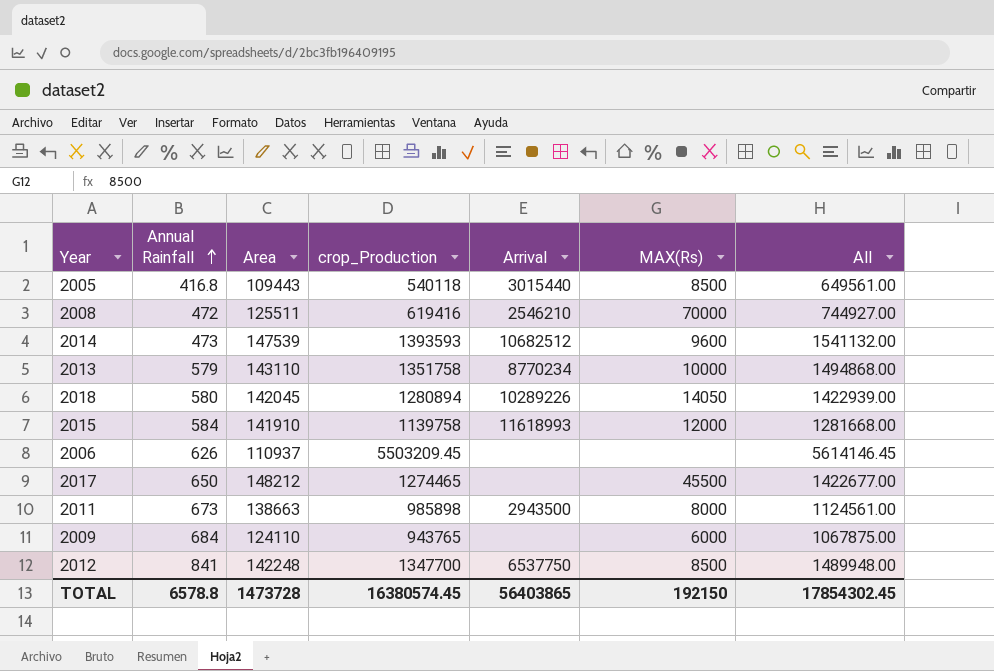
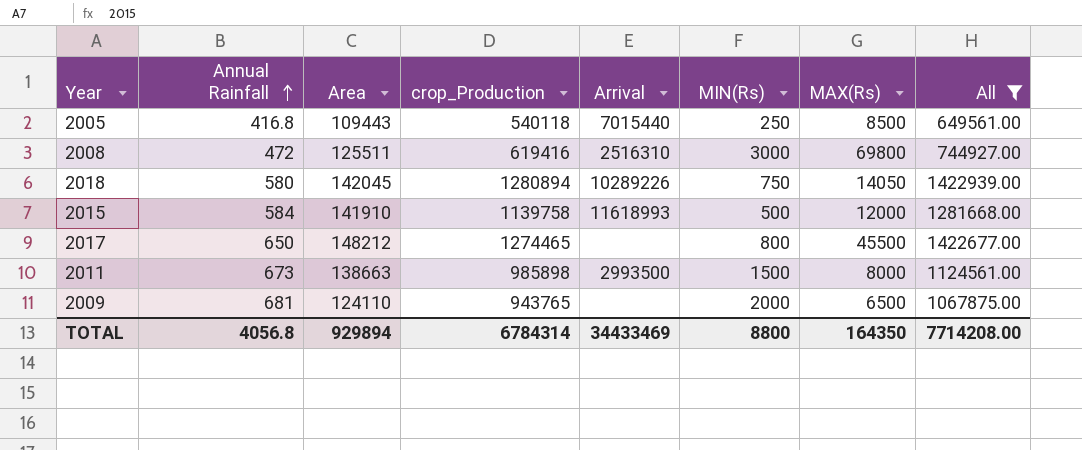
filter: none -> All <= 1422939.00
column MIN(Rs) | position: none -> 6
2005 | Arrival: 3015440 -> 7015440
2008 | Arrival: 2546210 -> 2516310
2008 | MAX(Rs): 70000 -> 69800
2011 | Arrival: 2943500 -> 2993500
2009 | Annual Rainfall: 684 -> 681
2009 | MAX(Rs): 6000 -> 6500
TOTAL | Annual Rainfall: 6578.8 -> 4056.8
TOTAL | Area: 1473728 -> 929894
TOTAL | crop_Production: 16380574.45 -> 6784314
TOTAL | Arrival: 56403865 -> 34433469
TOTAL | MAX(Rs): 192150 -> 164350
TOTAL | All: 17854302.45 -> 7714208.00

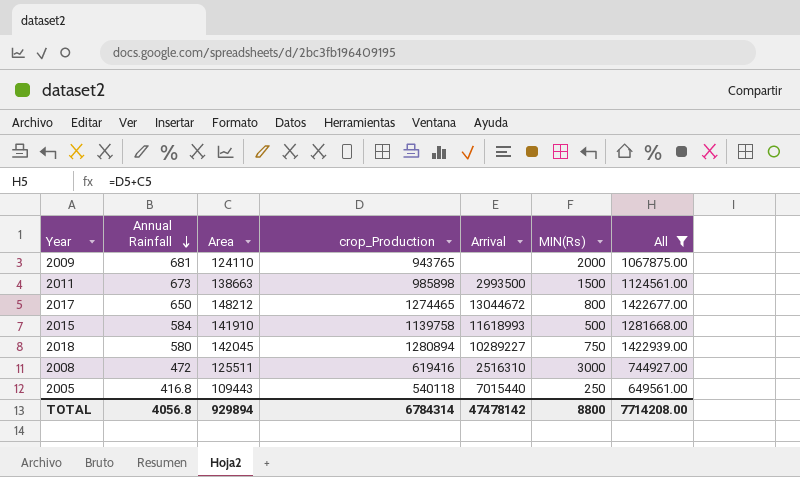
row order: Annual Rainfall ascending -> Annual Rainfall descending
column MAX(Rs) | position: 7 -> none
2017 | Arrival: none -> 13044672
2018 | Arrival: 10289226 -> 10289227
TOTAL | Arrival: 34433469 -> 47478142

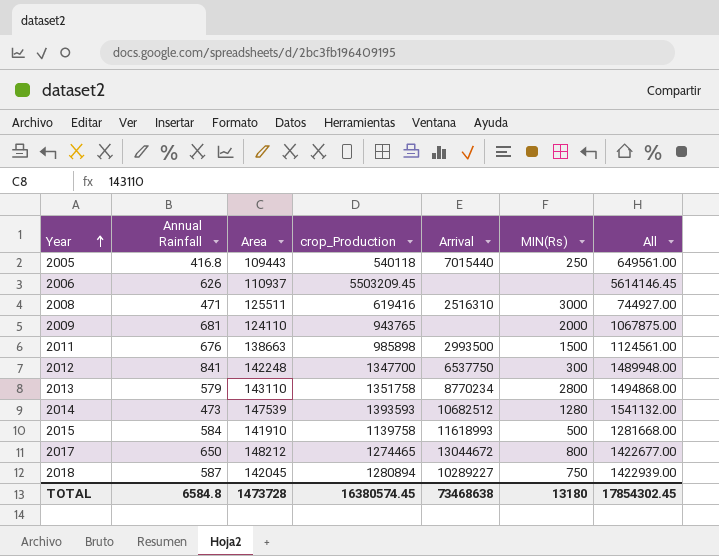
filter: All <= 1422939.00 -> none
row order: Annual Rainfall descending -> Year ascending
2008 | Annual Rainfall: 472 -> 471
2011 | Annual Rainfall: 673 -> 676
2018 | Annual Rainfall: 580 -> 587
TOTAL | Annual Rainfall: 4056.8 -> 6584.8
TOTAL | Area: 929894 -> 1473728
TOTAL | crop_Production: 6784314 -> 16380574.45
TOTAL | Arrival: 47478142 -> 73468638
TOTAL | MIN(Rs): 8800 -> 13180
TOTAL | All: 7714208.00 -> 17854302.45

